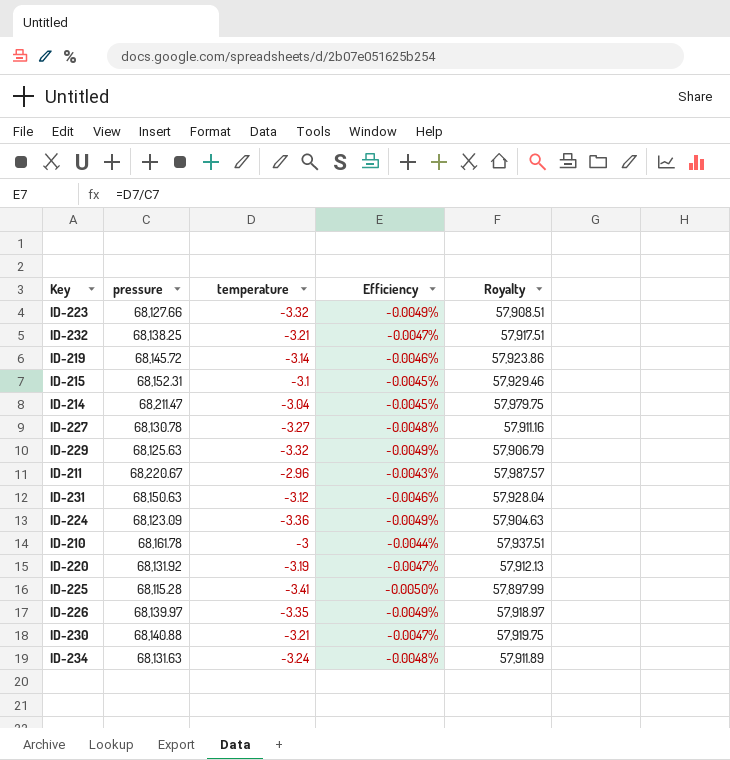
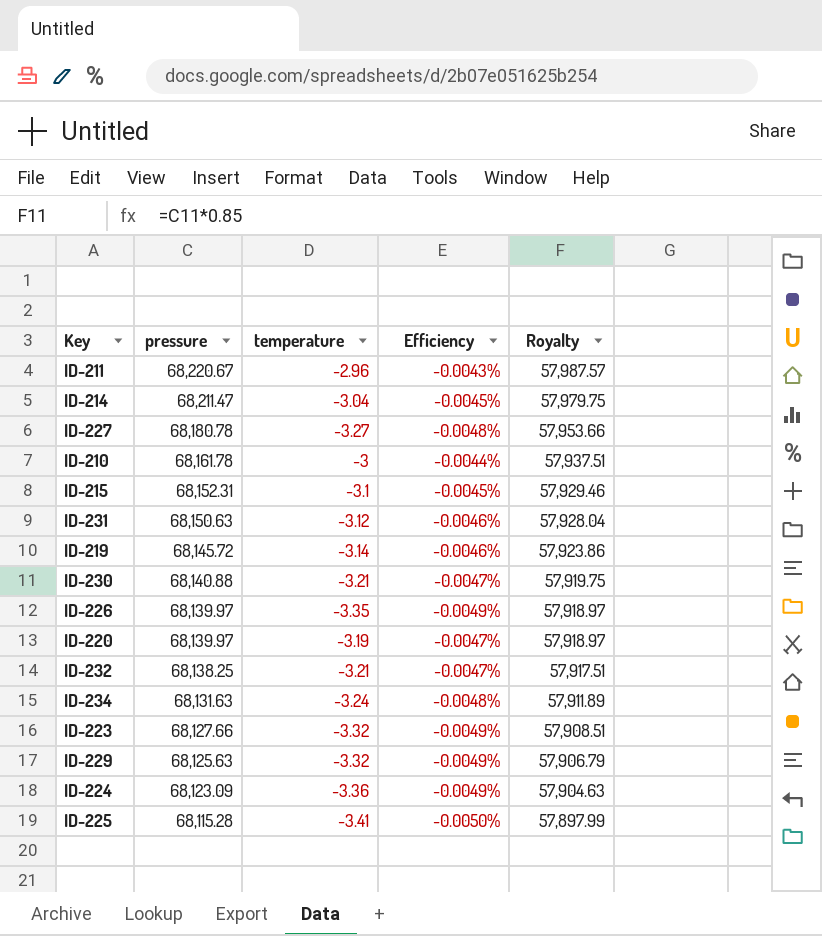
row order: none -> pressure descending
ID-227 | pressure: 68,130.78 -> 68,180.78
ID-227 | Royalty: 57,911.16 -> 57,953.66
ID-220 | pressure: 68,131.92 -> 68,139.97
ID-220 | Royalty: 57,912.13 -> 57,918.97

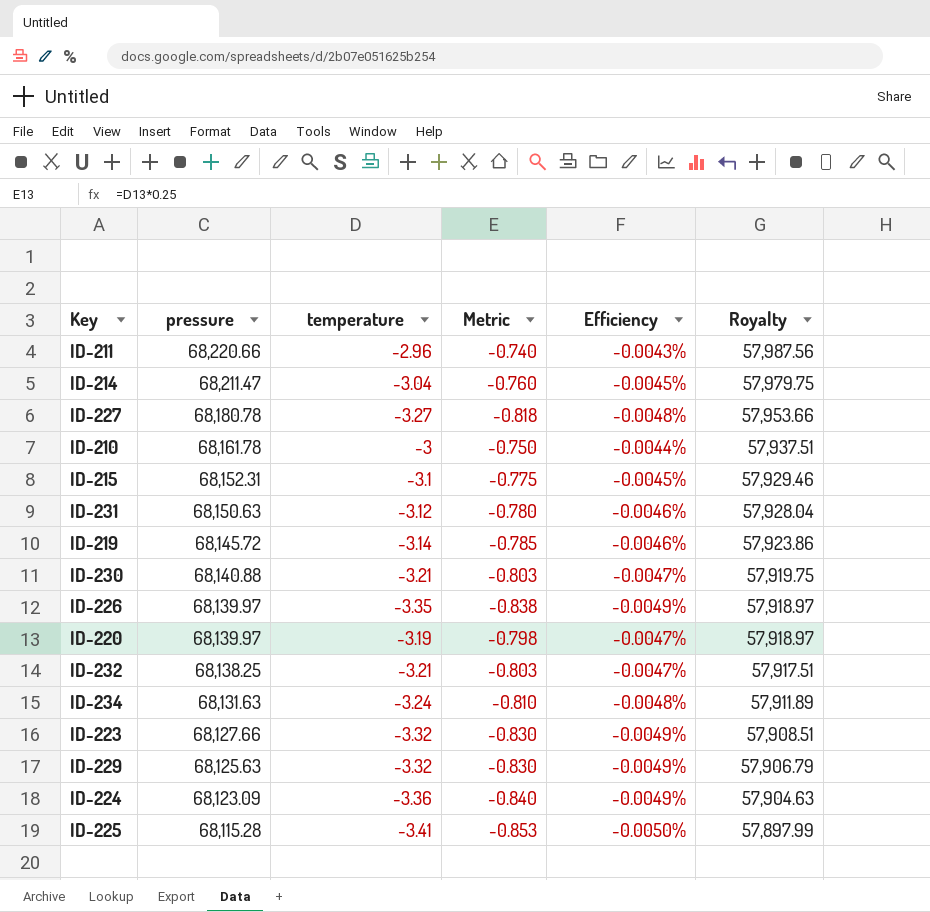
column Metric | formula: none -> [temperature] * 0.25
ID-211 | pressure: 68,220.67 -> 68,220.66
ID-211 | Royalty: 57,987.57 -> 57,987.56

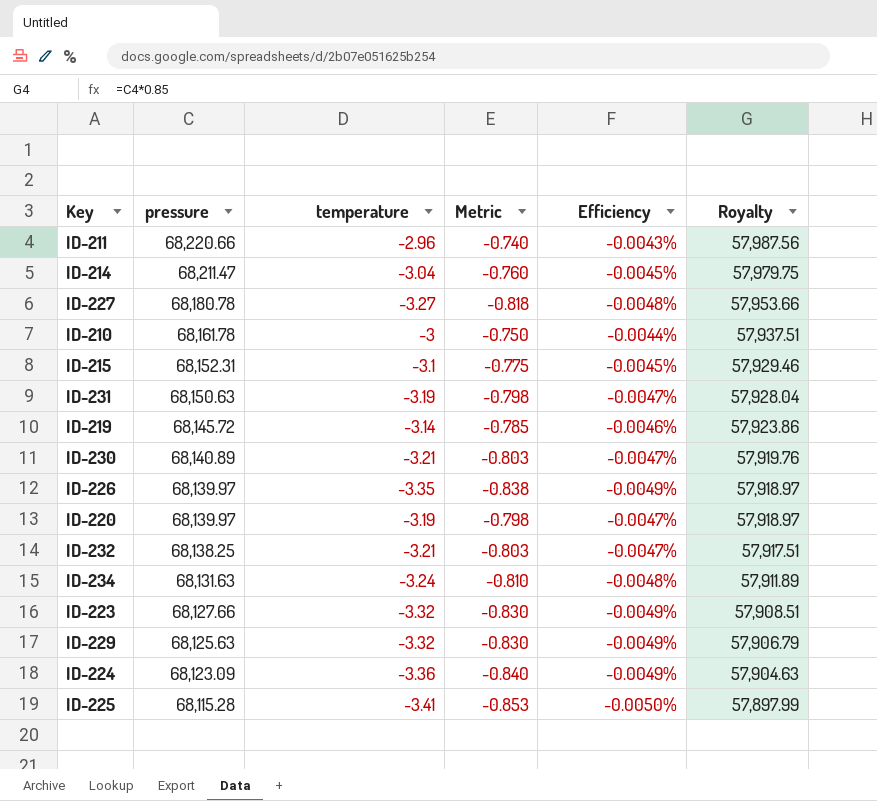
ID-231 | temperature: -3.12 -> -3.19
ID-231 | Metric: -0.780 -> -0.798
ID-231 | Efficiency: -0.0046% -> -0.0047%
ID-230 | pressure: 68,140.88 -> 68,140.89
ID-230 | Royalty: 57,919.75 -> 57,919.76

